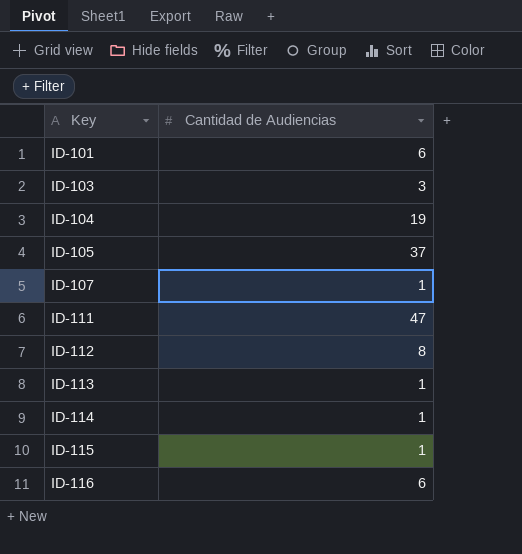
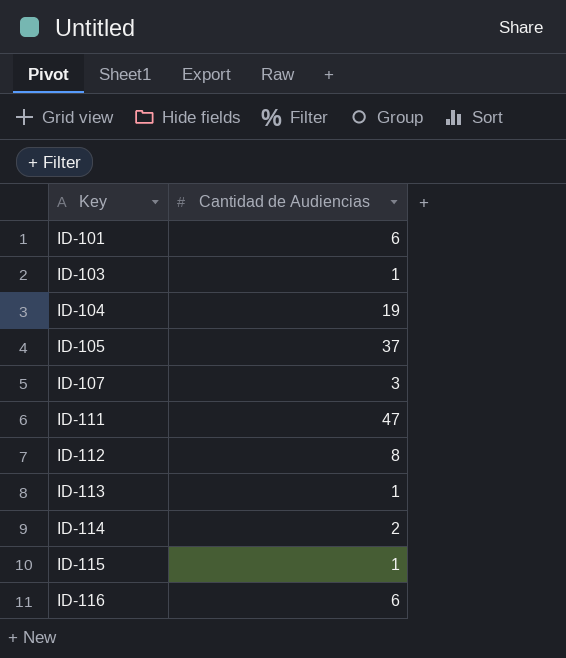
ID-103 | Cantidad de Audiencias: 3 -> 1
ID-107 | Cantidad de Audiencias: 1 -> 3
ID-114 | Cantidad de Audiencias: 1 -> 2

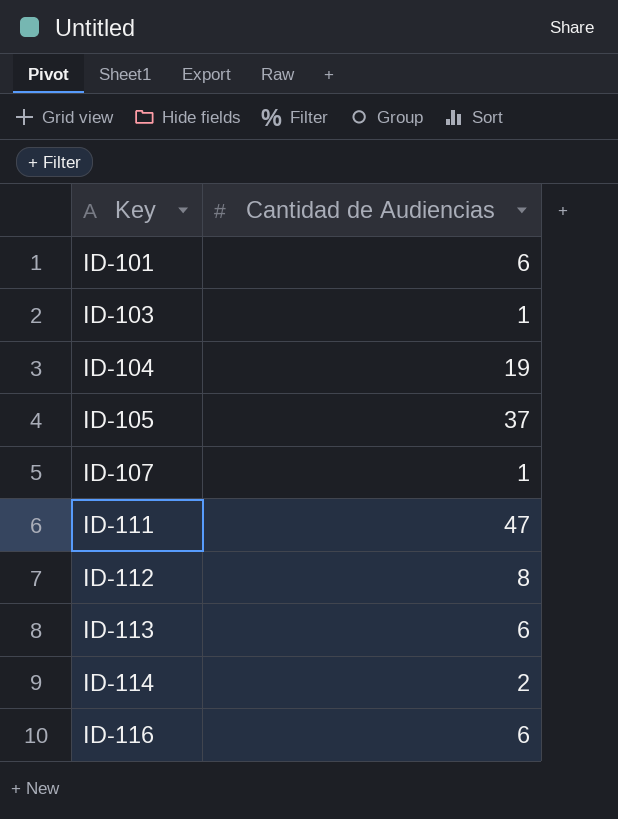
row ID-115: 1 -> none
ID-107 | Cantidad de Audiencias: 3 -> 1
ID-113 | Cantidad de Audiencias: 1 -> 6

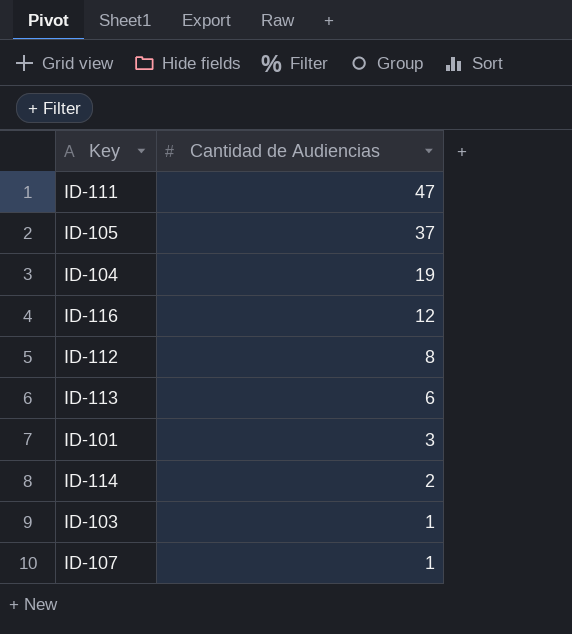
row order: Key ascending -> Cantidad de Audiencias descending
ID-116 | Cantidad de Audiencias: 6 -> 12
ID-101 | Cantidad de Audiencias: 6 -> 3

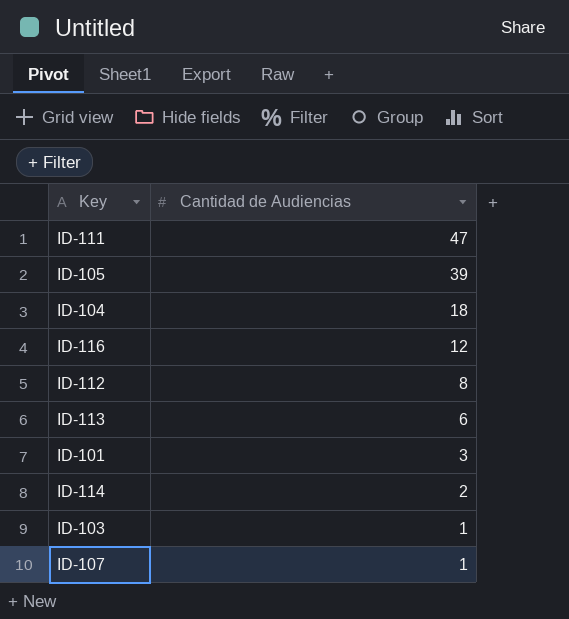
ID-105 | Cantidad de Audiencias: 37 -> 39
ID-104 | Cantidad de Audiencias: 19 -> 18

